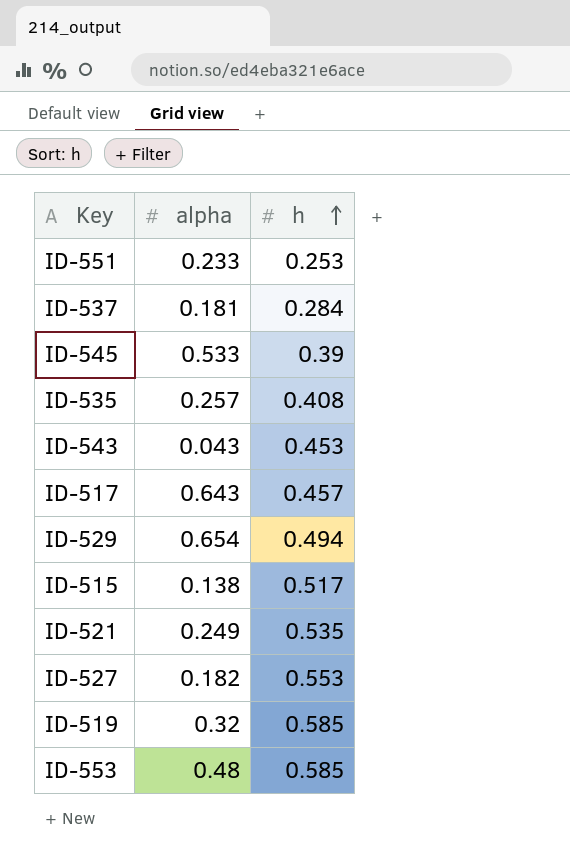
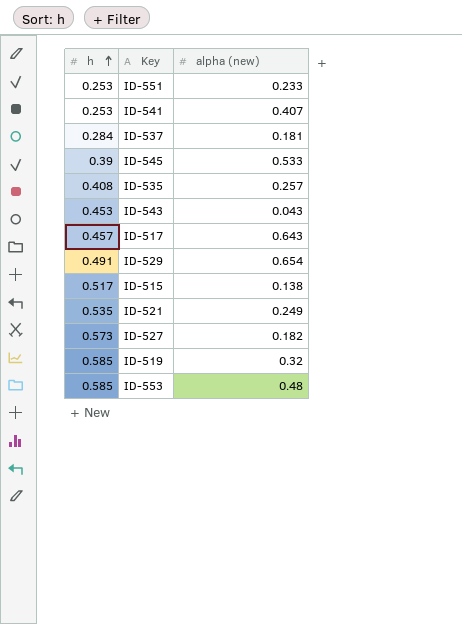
column h | position: 3 -> 1
column name: alpha -> alpha (new)
row ID-541: none -> 0.253 | 0.407
ID-529 | h: 0.494 -> 0.491
ID-527 | h: 0.553 -> 0.573

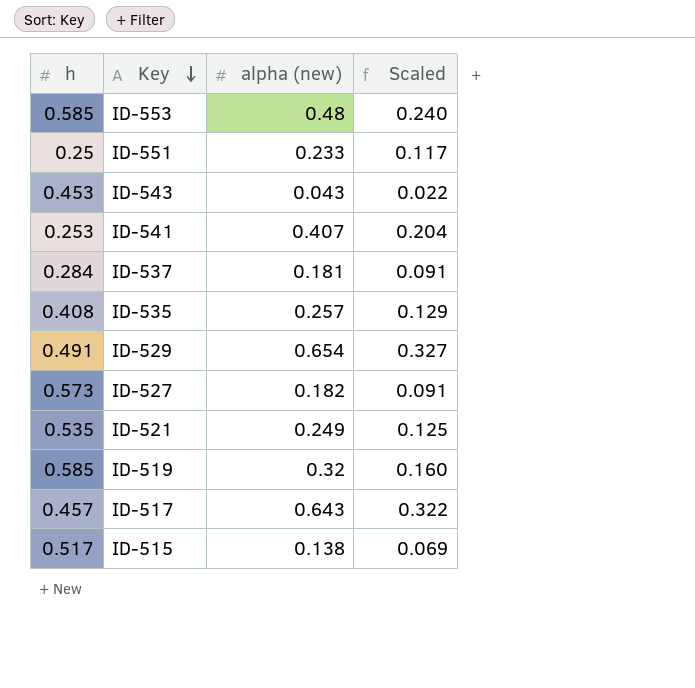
row order: h ascending -> Key descending
column Scaled | formula: none -> [alpha (new)] * 0.5
row ID-545: 0.39 | 0.533 -> none
ID-551 | h: 0.253 -> 0.25

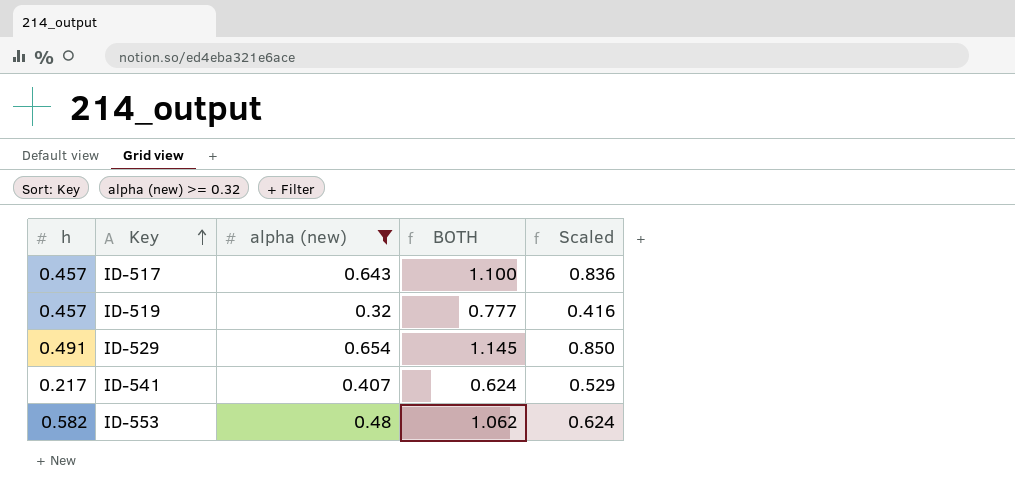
filter: none -> alpha (new) >= 0.32
row order: Key descending -> Key ascending
column BOTH | formula: none -> [h] + [alpha (new)]
column Scaled | formula: [alpha (new)] * 0.5 -> [alpha (new)] * 1.3
ID-519 | h: 0.585 -> 0.457
ID-541 | h: 0.253 -> 0.217
ID-553 | h: 0.585 -> 0.582

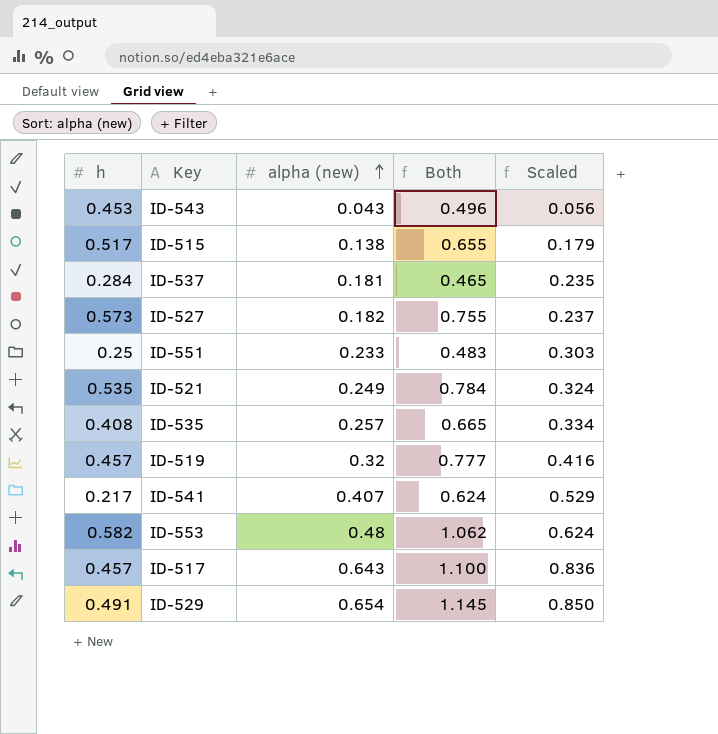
filter: alpha (new) >= 0.32 -> none
row order: Key ascending -> alpha (new) ascending
column name: BOTH -> Both

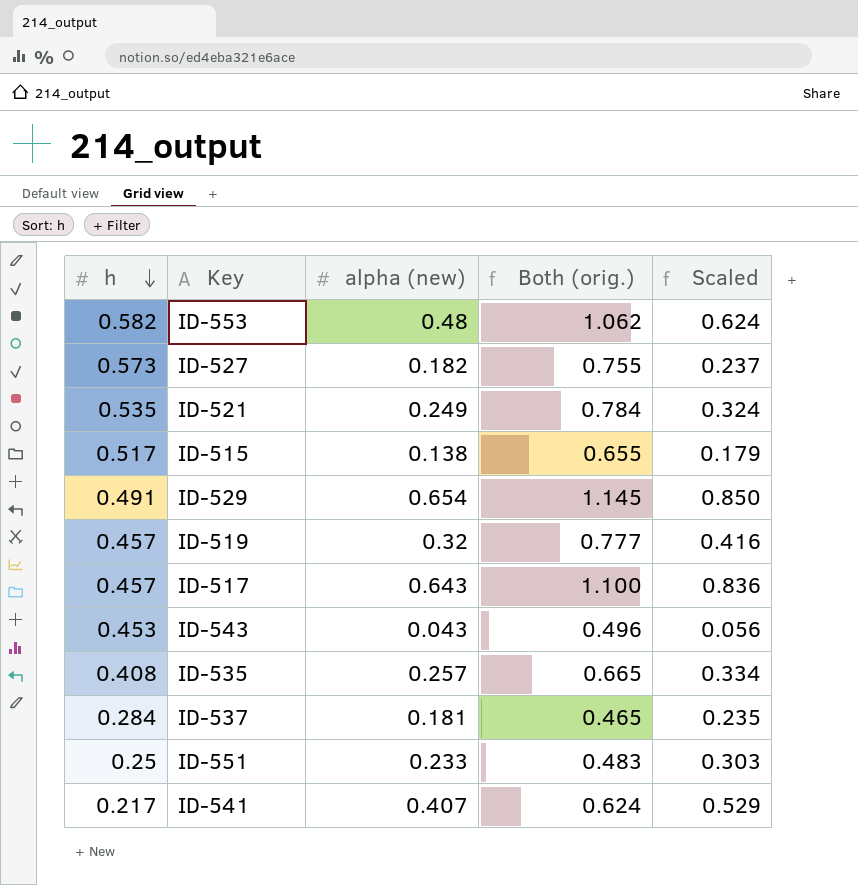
row order: alpha (new) ascending -> h descending
column name: Both -> Both (orig.)

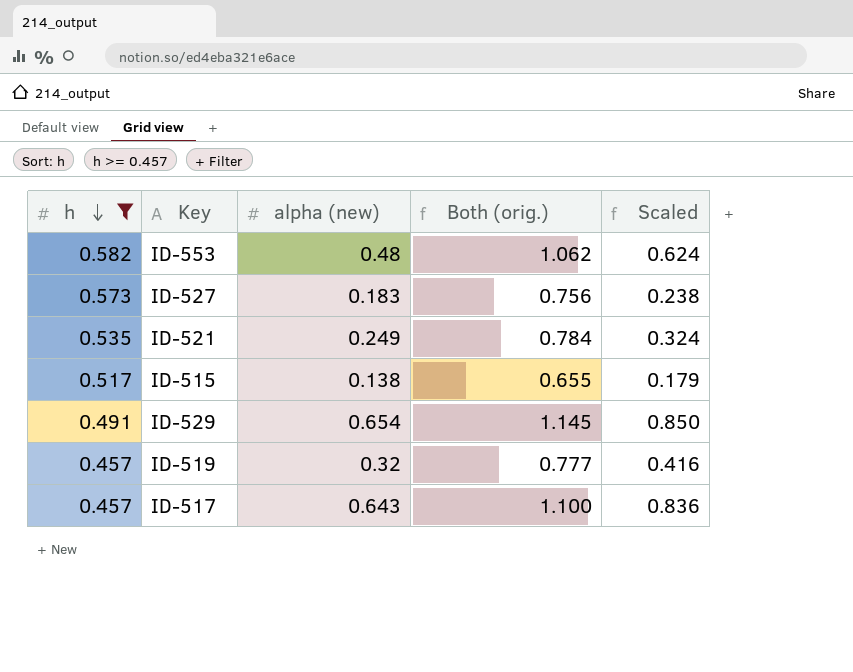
filter: none -> h >= 0.457
ID-527 | alpha (new): 0.182 -> 0.183
ID-527 | Both (orig.): 0.755 -> 0.756
ID-527 | Scaled: 0.237 -> 0.238

